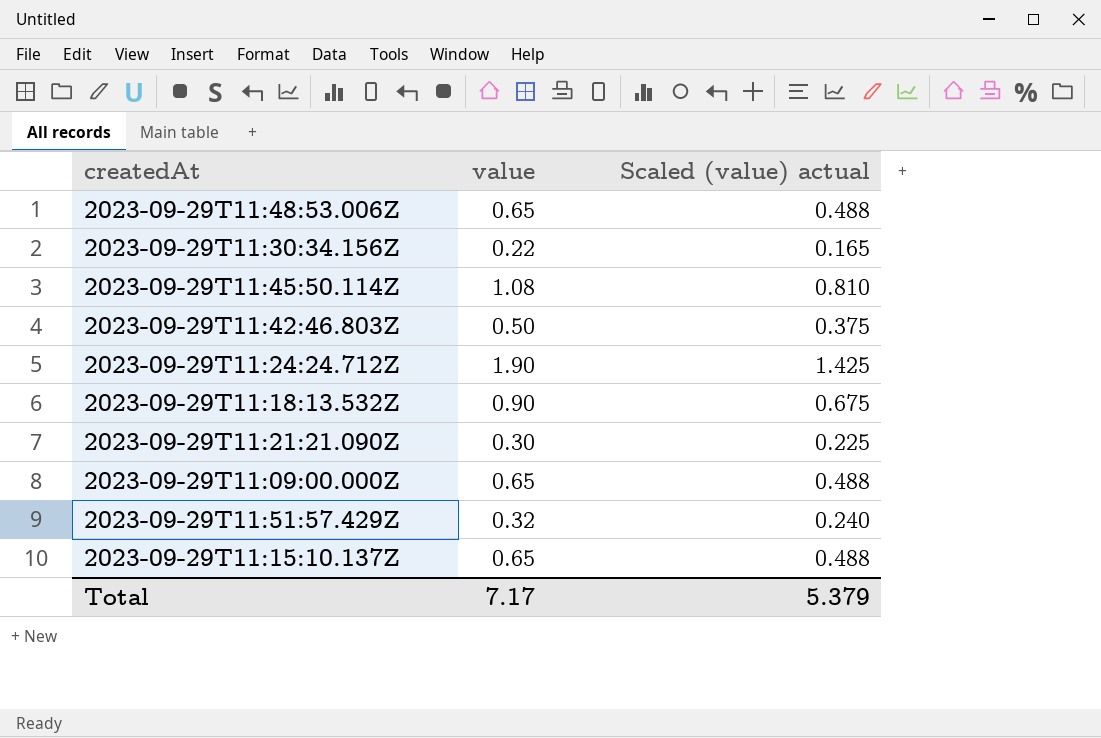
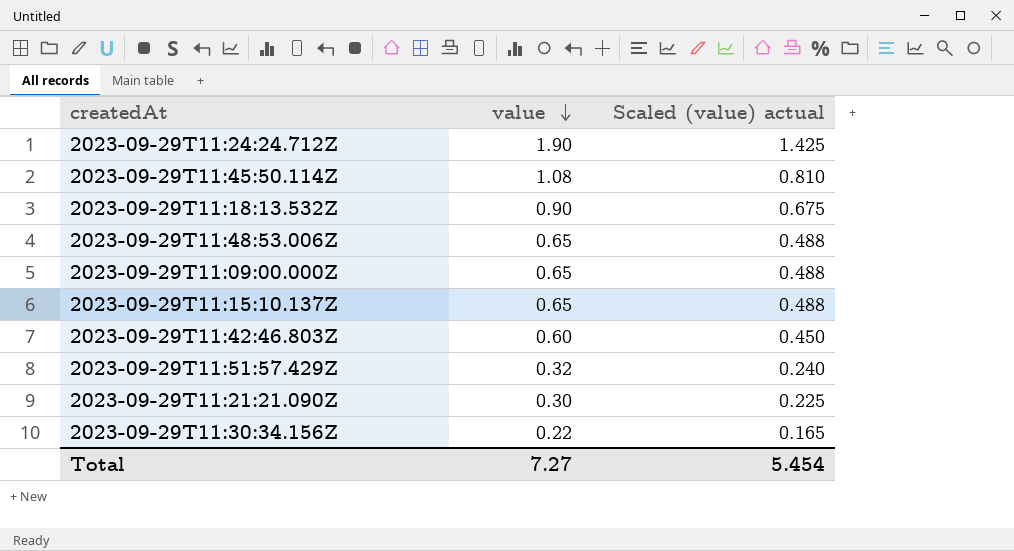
row order: none -> value descending
2023-09-29T11:42:46.803Z | value: 0.50 -> 0.60
2023-09-29T11:42:46.803Z | Scaled (value) actual: 0.375 -> 0.450
Total | value: 7.17 -> 7.27
Total | Scaled (value) actual: 5.379 -> 5.454

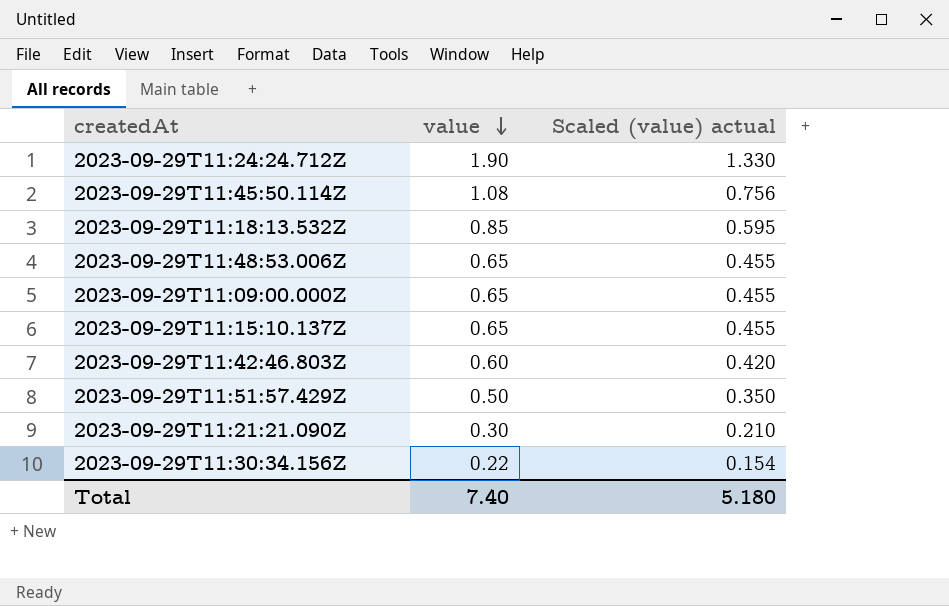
column Scaled (value) actual | formula: [value] * 0.75 -> [value] * 0.7
2023-09-29T11:18:13.532Z | value: 0.90 -> 0.85
2023-09-29T11:51:57.429Z | value: 0.32 -> 0.50
Total | value: 7.27 -> 7.40
Total | Scaled (value) actual: 5.454 -> 5.180

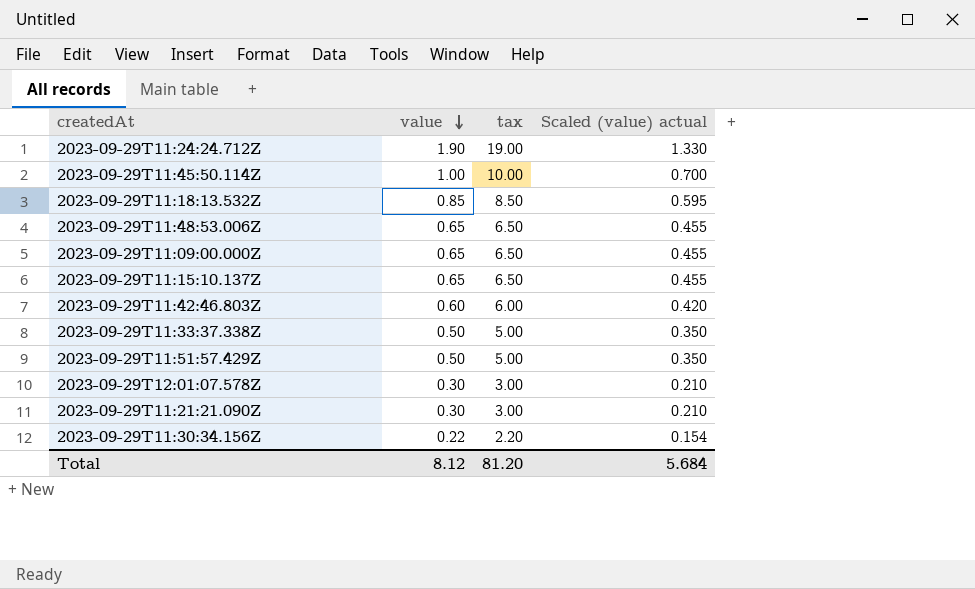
column tax | formula: none -> [value] * 10
2023-09-29T11:45:50.114Z | value: 1.08 -> 1.00
2023-09-29T11:45:50.114Z | Scaled (value) actual: 0.756 -> 0.700
row 2023-09-29T11:33:37.338Z: none -> 0.50 | 5.00 | 0.350
row 2023-09-29T12:01:07.578Z: none -> 0.30 | 3.00 | 0.210
Total | value: 7.40 -> 8.12
Total | Scaled (value) actual: 5.180 -> 5.684

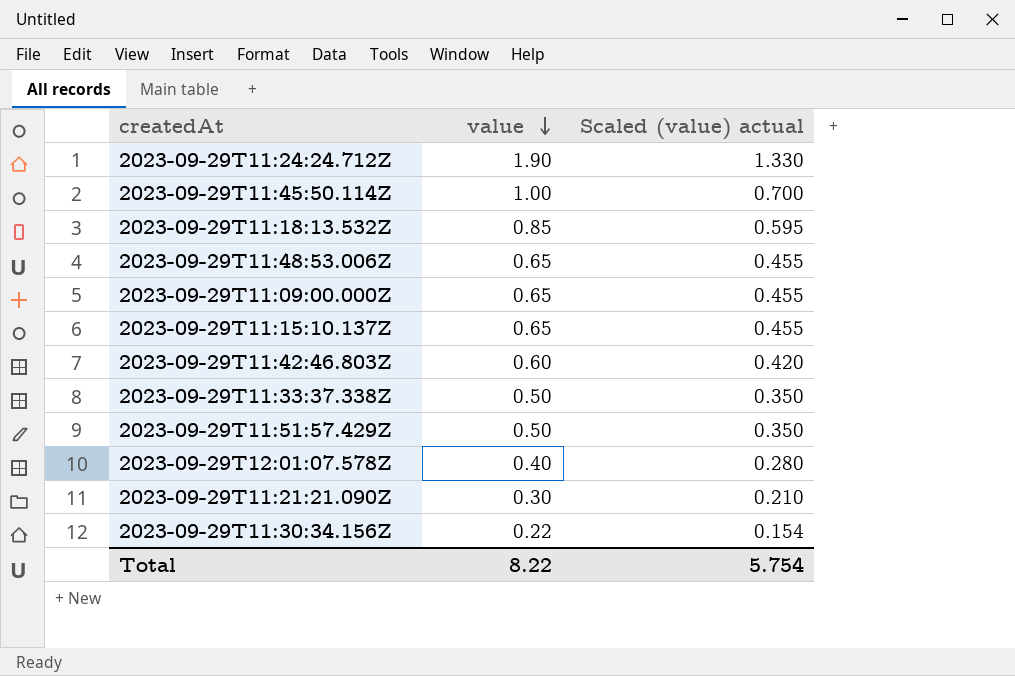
column tax | formula: [value] * 10 -> none
2023-09-29T12:01:07.578Z | value: 0.30 -> 0.40
2023-09-29T12:01:07.578Z | Scaled (value) actual: 0.210 -> 0.280
Total | value: 8.12 -> 8.22
Total | Scaled (value) actual: 5.684 -> 5.754

